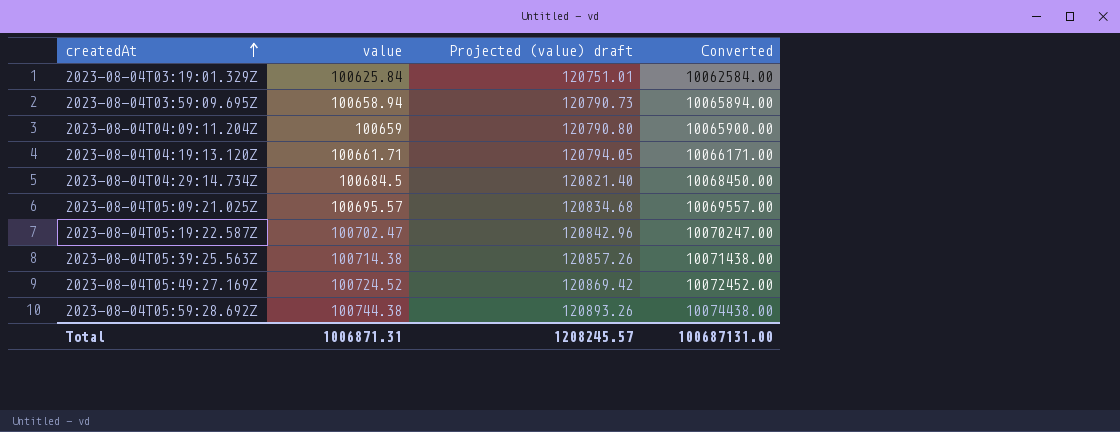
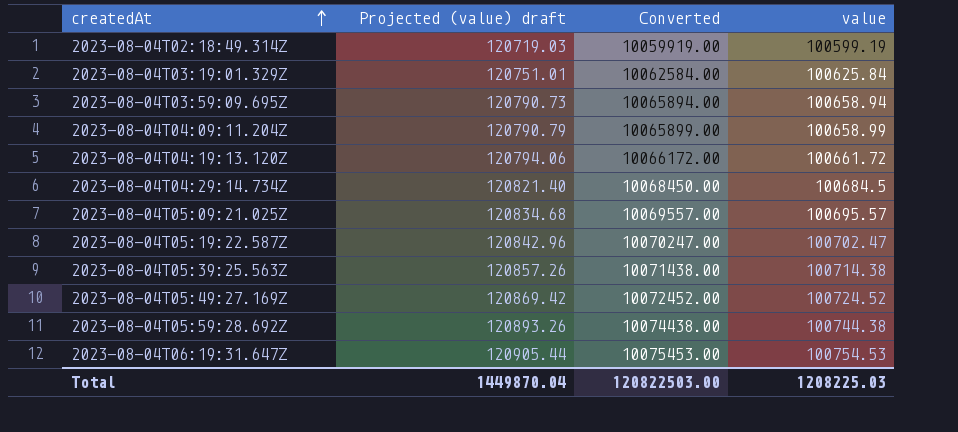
column value | position: 2 -> 4
row 2023-08-04T02:18:49.314Z: none -> 120719.03 | 10059919.00 | 100599.19
2023-08-04T04:09:11.204Z | Projected (value) draft: 120790.80 -> 120790.79
2023-08-04T04:09:11.204Z | Converted: 10065900.00 -> 10065899.00
2023-08-04T04:09:11.204Z | value: 100659 -> 100658.99
2023-08-04T04:19:13.120Z | Projected (value) draft: 120794.05 -> 120794.06
2023-08-04T04:19:13.120Z | Converted: 10066171.00 -> 10066172.00
2023-08-04T04:19:13.120Z | value: 100661.71 -> 100661.72
row 2023-08-04T06:19:31.647Z: none -> 120905.44 | 10075453.00 | 100754.53
Total | Projected (value) draft: 1208245.57 -> 1449870.04
Total | Converted: 100687131.00 -> 120822503.00
Total | value: 1006871.31 -> 1208225.03

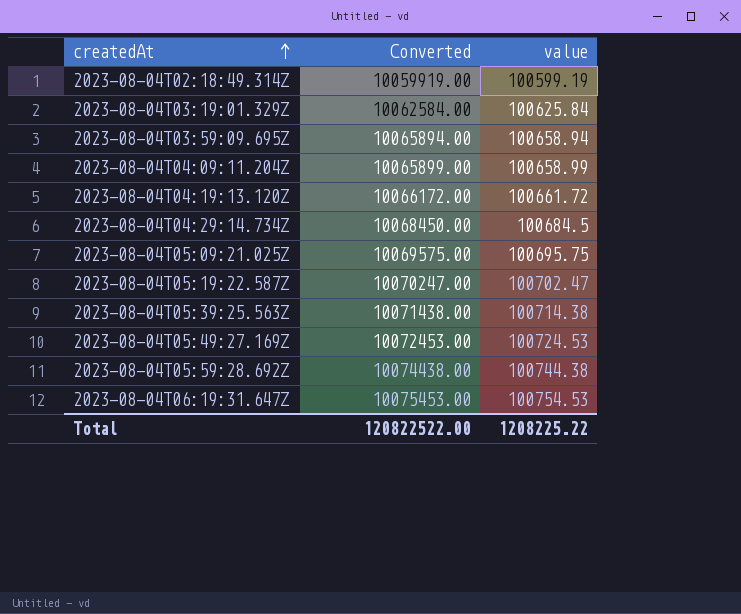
column Projected (value) draft | formula: [value] * 1.2 -> none
2023-08-04T05:09:21.025Z | Converted: 10069557.00 -> 10069575.00
2023-08-04T05:09:21.025Z | value: 100695.57 -> 100695.75
2023-08-04T05:49:27.169Z | Converted: 10072452.00 -> 10072453.00
2023-08-04T05:49:27.169Z | value: 100724.52 -> 100724.53
Total | Converted: 120822503.00 -> 120822522.00
Total | value: 1208225.03 -> 1208225.22

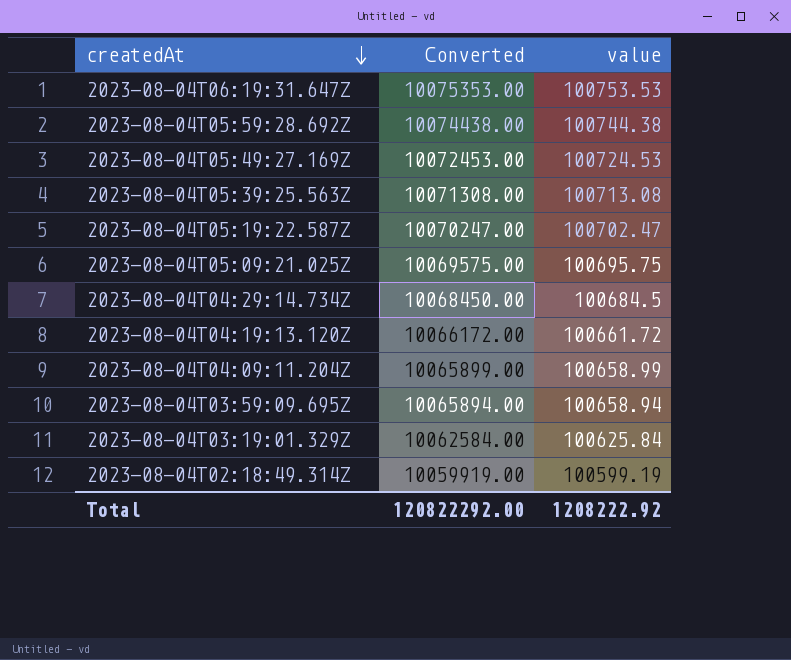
row order: createdAt ascending -> createdAt descending
2023-08-04T06:19:31.647Z | Converted: 10075453.00 -> 10075353.00
2023-08-04T06:19:31.647Z | value: 100754.53 -> 100753.53
2023-08-04T05:39:25.563Z | Converted: 10071438.00 -> 10071308.00
2023-08-04T05:39:25.563Z | value: 100714.38 -> 100713.08
Total | Converted: 120822522.00 -> 120822292.00
Total | value: 1208225.22 -> 1208222.92

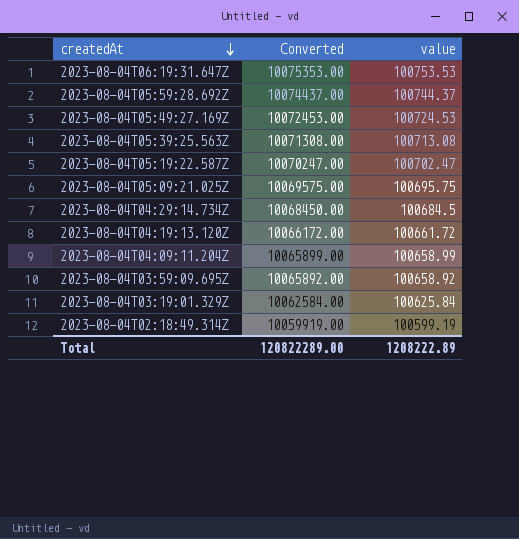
2023-08-04T05:59:28.692Z | Converted: 10074438.00 -> 10074437.00
2023-08-04T05:59:28.692Z | value: 100744.38 -> 100744.37
2023-08-04T03:59:09.695Z | Converted: 10065894.00 -> 10065892.00
2023-08-04T03:59:09.695Z | value: 100658.94 -> 100658.92
Total | Converted: 120822292.00 -> 120822289.00
Total | value: 1208222.92 -> 1208222.89

